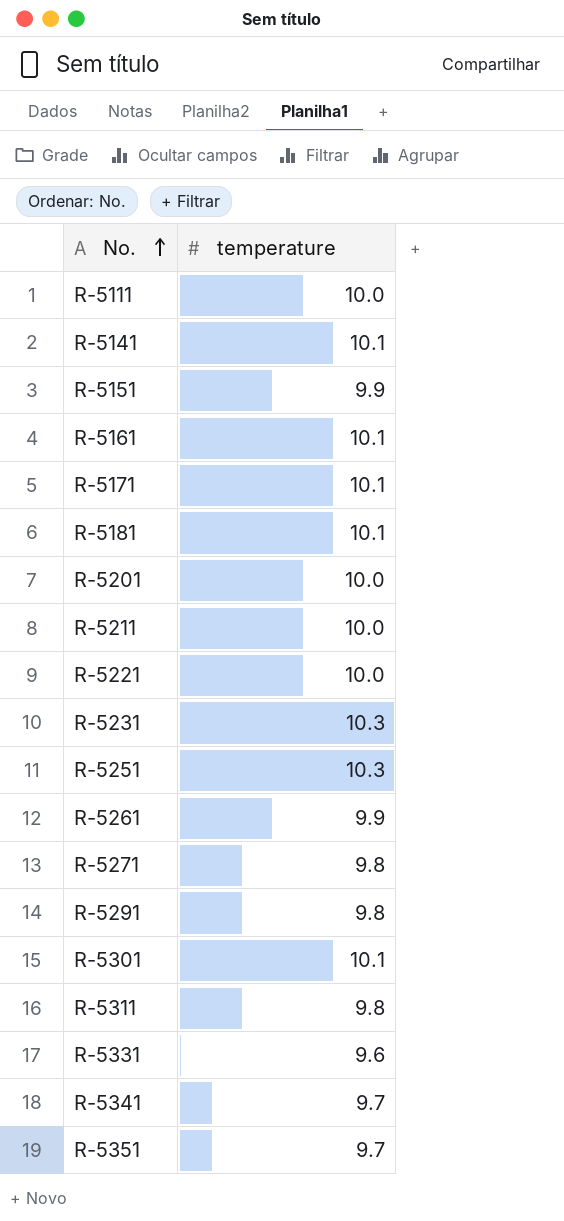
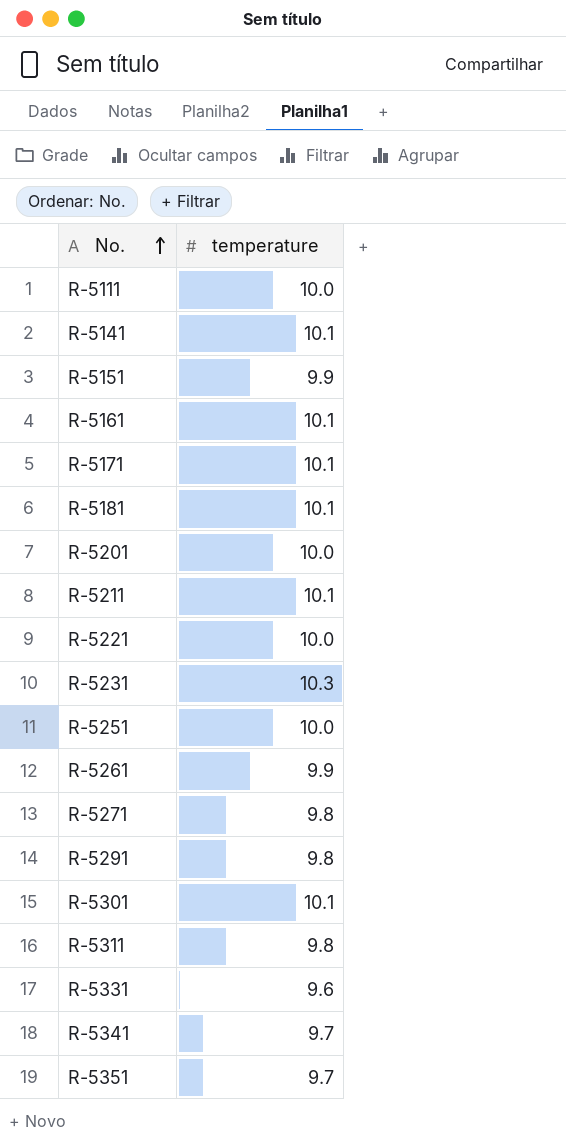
R-5211 | temperature: 10.0 -> 10.1
R-5251 | temperature: 10.3 -> 10.0

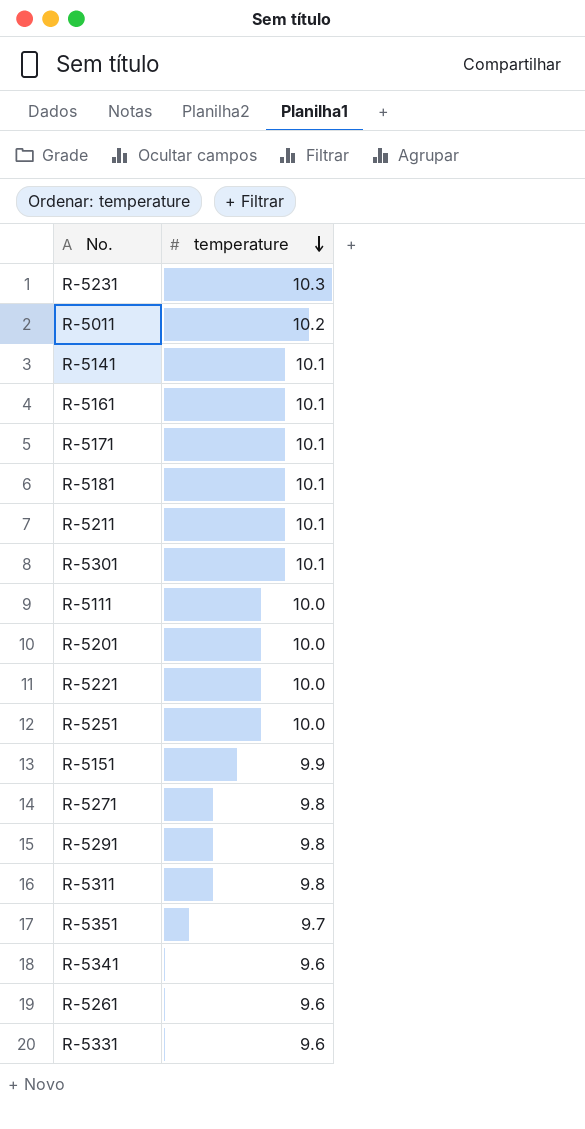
row order: No. ascending -> temperature descending
row R-5011: none -> 10.2
R-5341 | temperature: 9.7 -> 9.6
R-5261 | temperature: 9.9 -> 9.6

